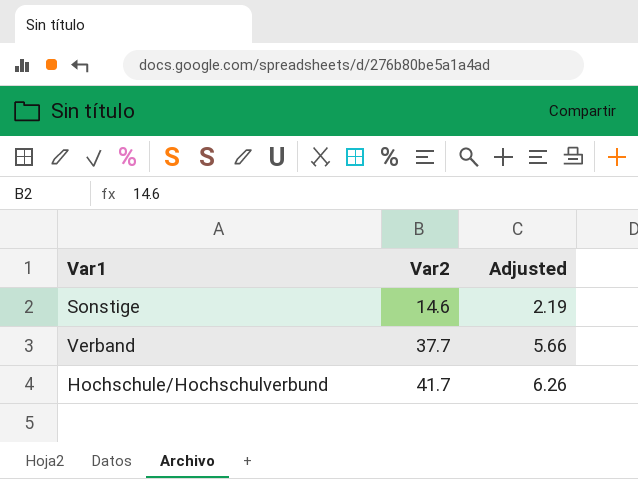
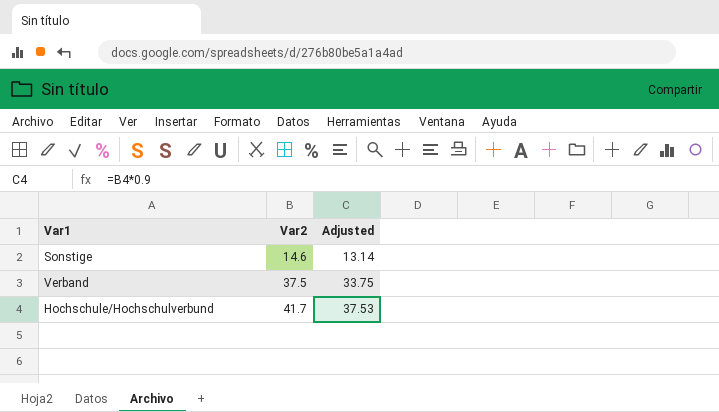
column Adjusted | formula: [Var2] * 0.15 -> [Var2] * 0.9
Verband | Var2: 37.7 -> 37.5

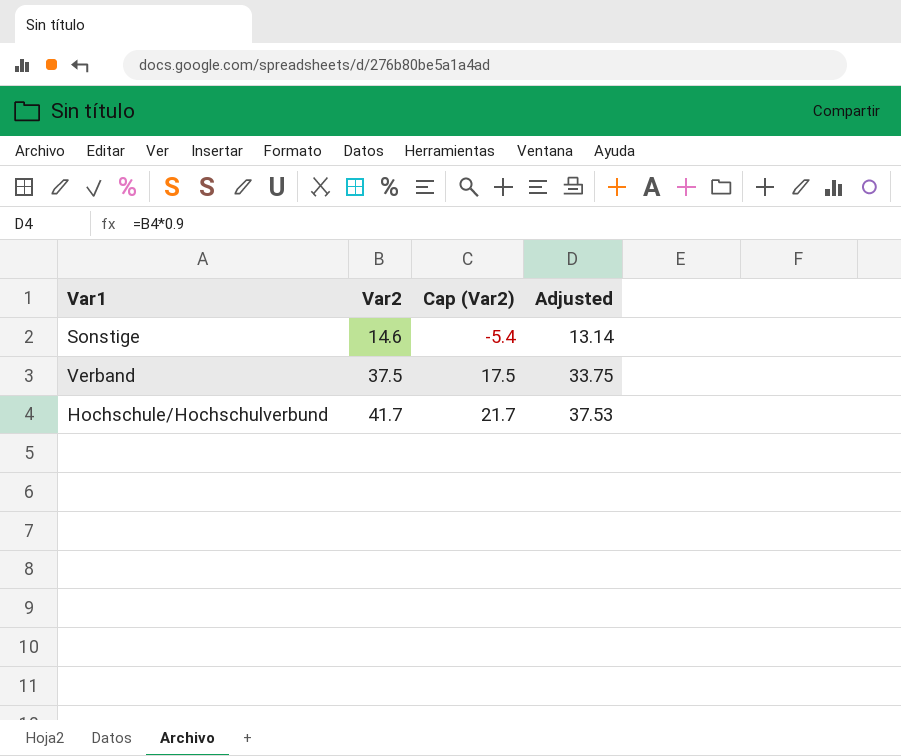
column Cap (Var2) | formula: none -> [Var2] - 20

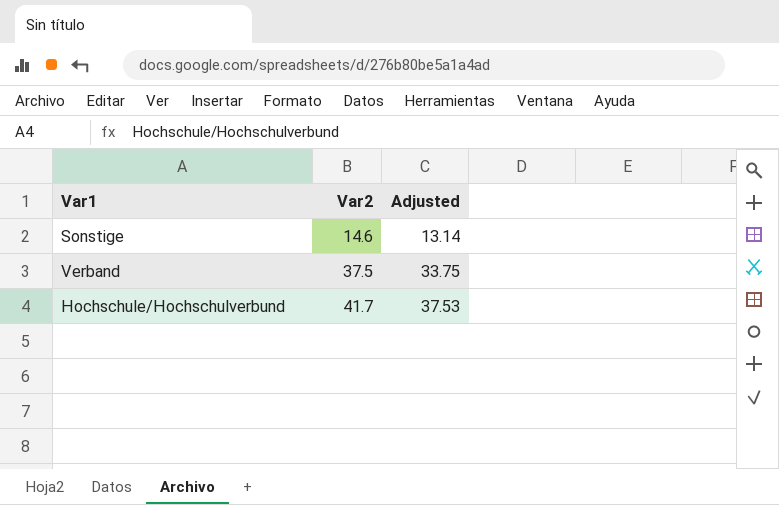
column Cap (Var2) | formula: [Var2] - 20 -> none

